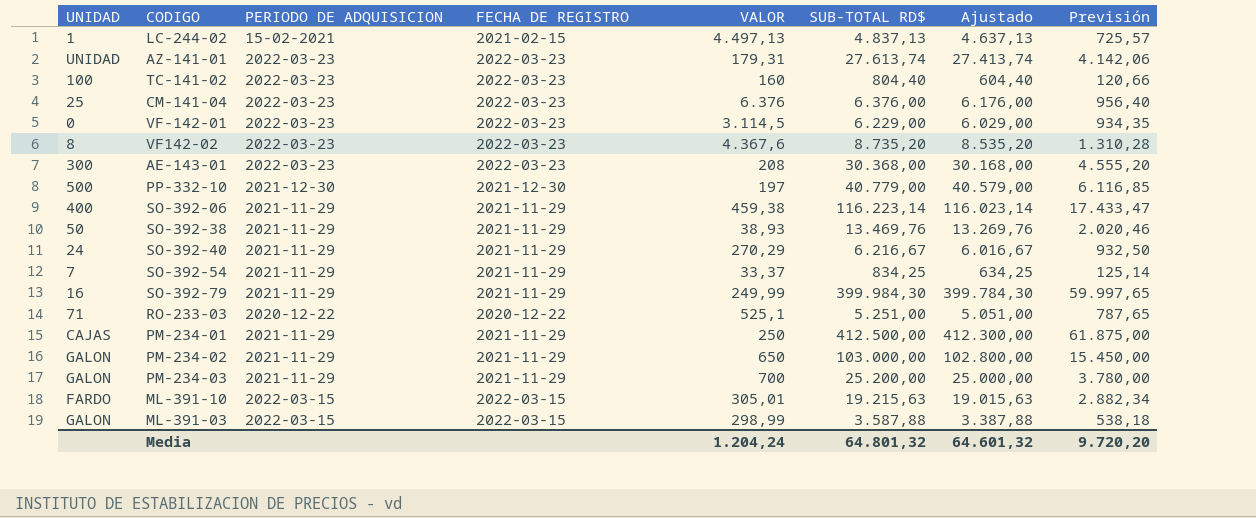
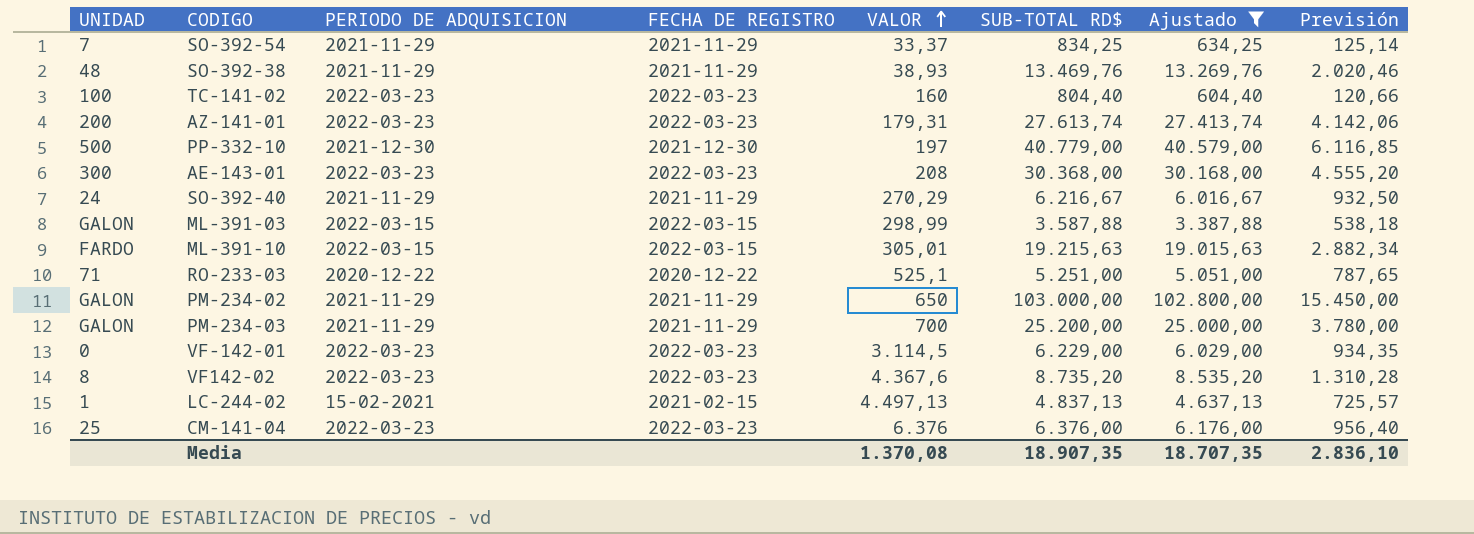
filter: none -> Ajustado <= 102.800,00
row order: none -> VALOR ascending
SO-392-38 | UNIDAD: 50 -> 48
AZ-141-01 | UNIDAD: UNIDAD -> 200
Media | VALOR: 1.204,24 -> 1.370,08
Media | SUB-TOTAL RD$: 64.801,32 -> 18.907,35
Media | Ajustado: 64.601,32 -> 18.707,35
Media | Previsión: 9.720,20 -> 2.836,10

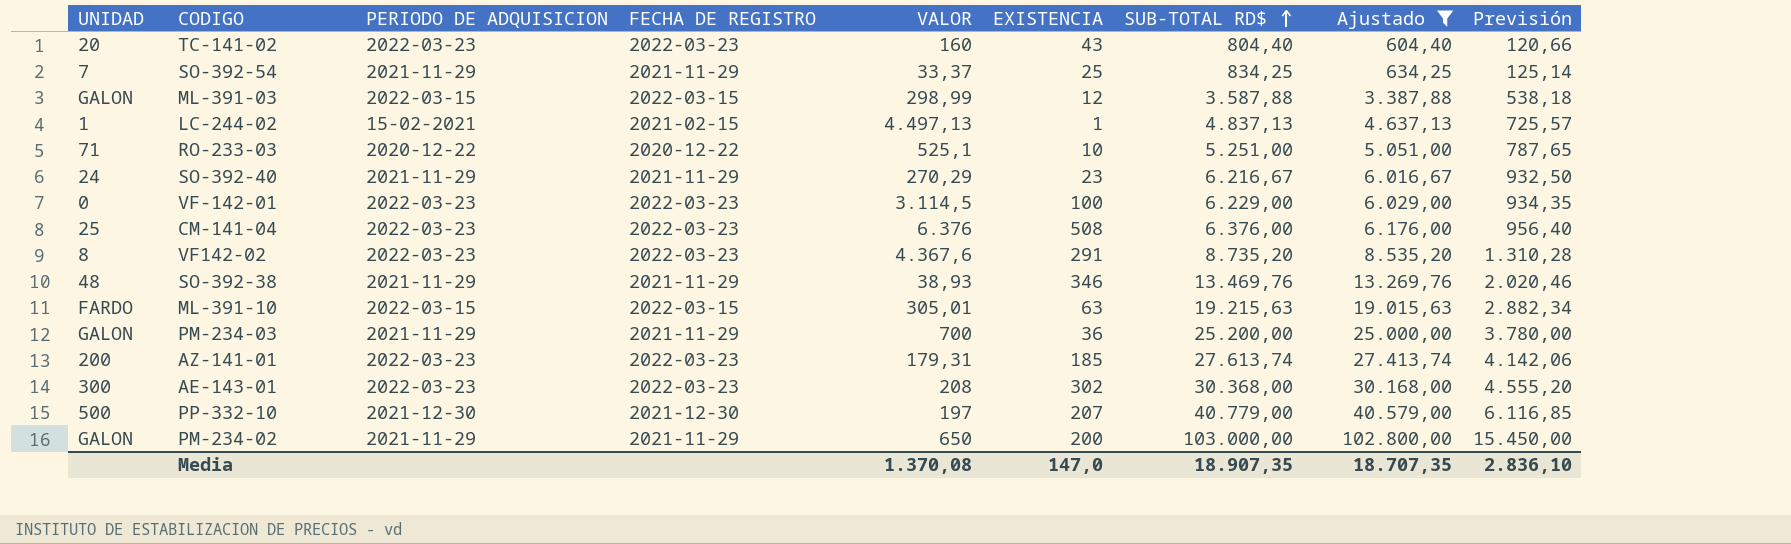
row order: VALOR ascending -> SUB-TOTAL RD$ ascending
column EXISTENCIA | position: none -> 6
TC-141-02 | UNIDAD: 100 -> 20

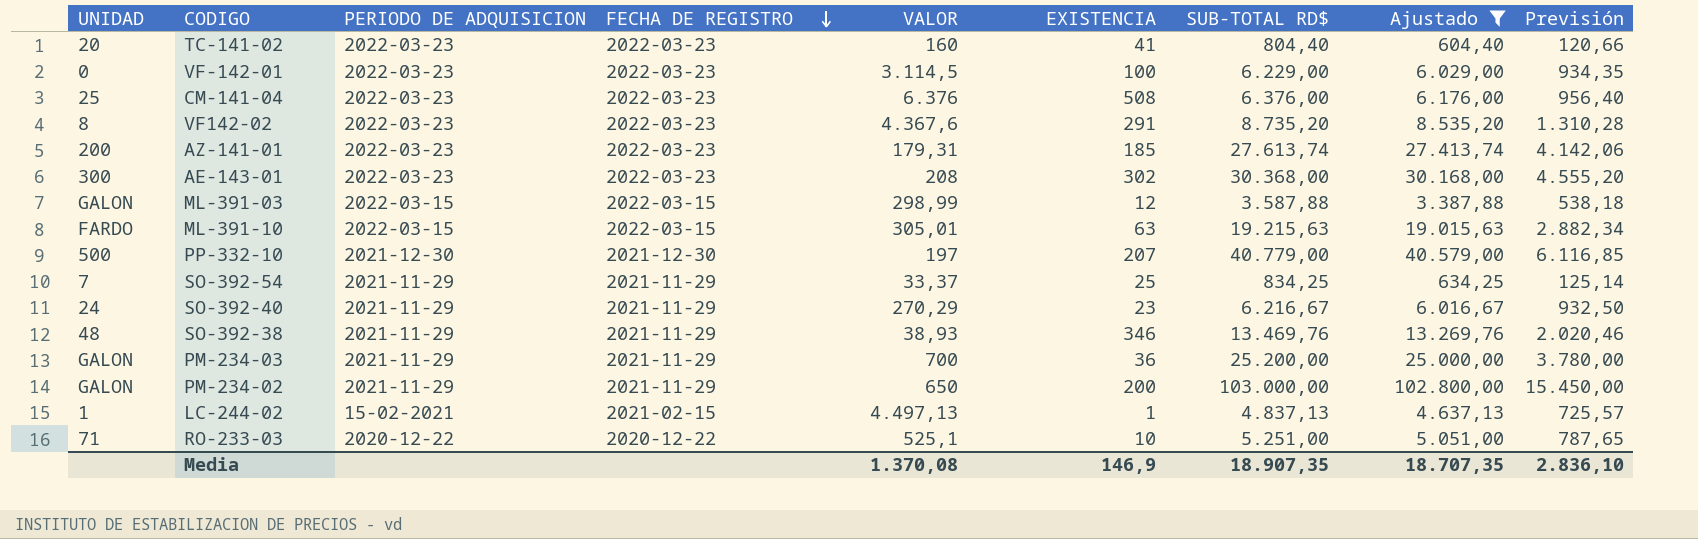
row order: SUB-TOTAL RD$ ascending -> FECHA DE REGISTRO descending
TC-141-02 | EXISTENCIA: 43 -> 41
Media | EXISTENCIA: 147,0 -> 146,9

